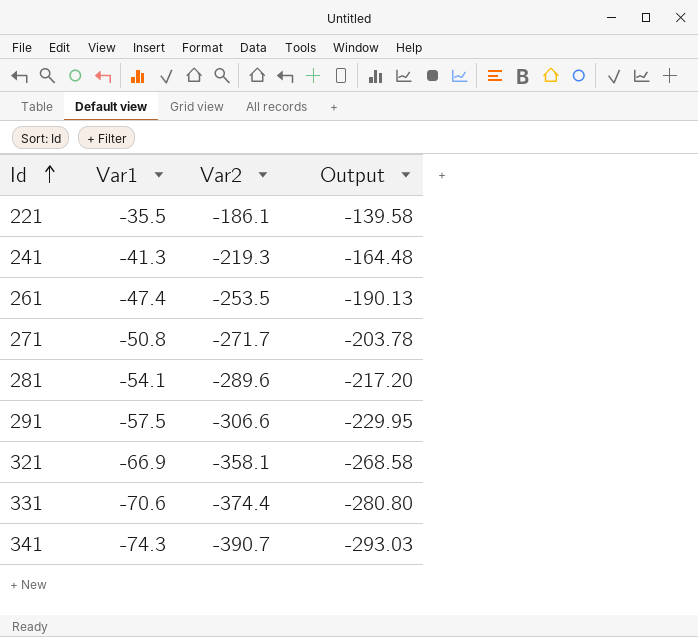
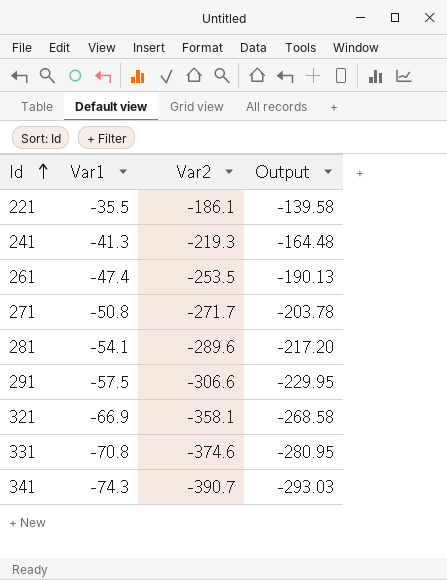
331 | Var1: -70.6 -> -70.8
331 | Var2: -374.4 -> -374.6
331 | Output: -280.80 -> -280.95

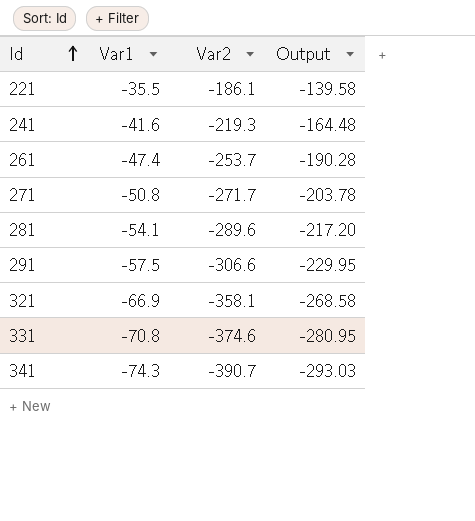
241 | Var1: -41.3 -> -41.6
261 | Var2: -253.5 -> -253.7
261 | Output: -190.13 -> -190.28

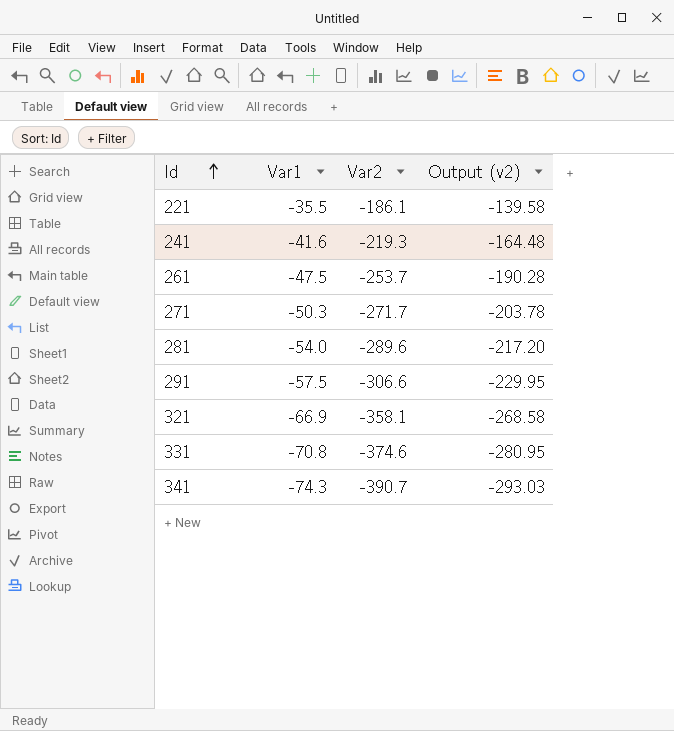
column name: Output -> Output (v2)
261 | Var1: -47.4 -> -47.5
271 | Var1: -50.8 -> -50.3
281 | Var1: -54.1 -> -54.0

